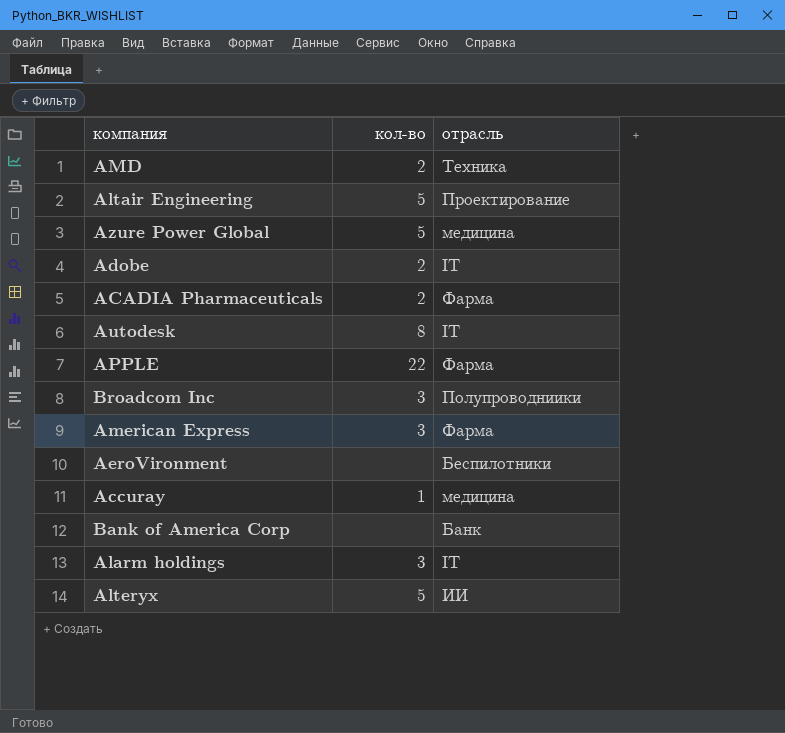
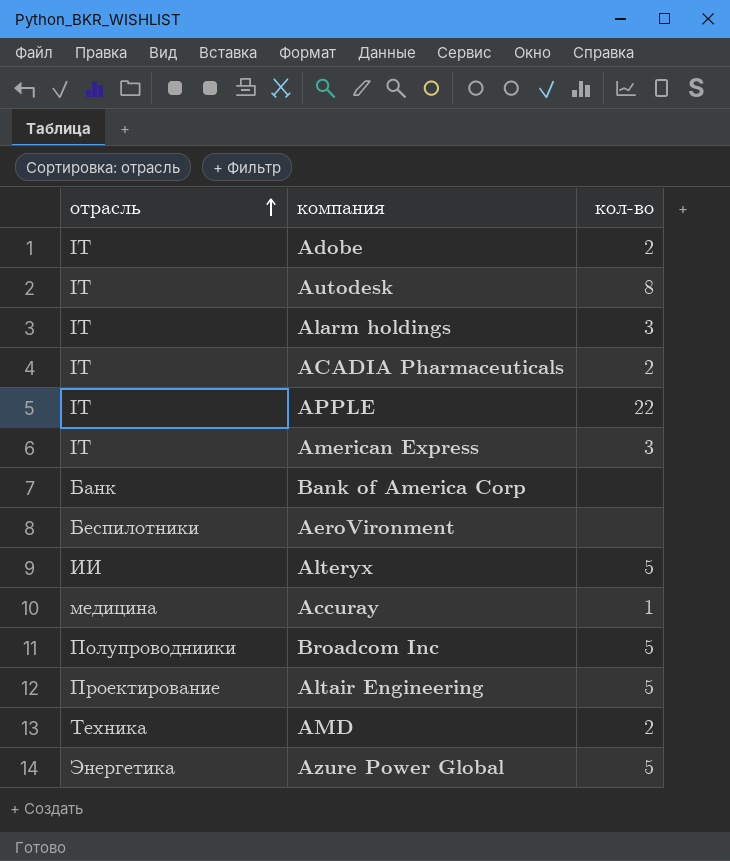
row order: none -> отрасль ascending
column отрасль | position: 3 -> 1
ACADIA Pharmaceuticals | отрасль: Фарма -> IT
APPLE | отрасль: Фарма -> IT
American Express | отрасль: Фарма -> IT
Broadcom Inc | кол-во: 3 -> 5
Azure Power Global | отрасль: медицина -> Энергетика

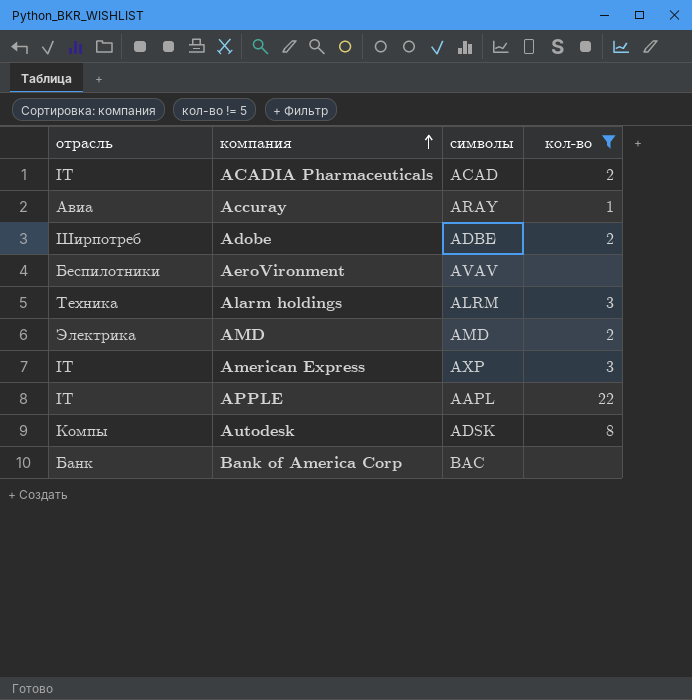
filter: none -> кол-во != 5
row order: отрасль ascending -> компания ascending
column символы | position: none -> 3
Accuray | отрасль: медицина -> Авиа
Adobe | отрасль: IT -> Ширпотреб
Alarm holdings | отрасль: IT -> Техника
AMD | отрасль: Техника -> Электрика
Autodesk | отрасль: IT -> Компы

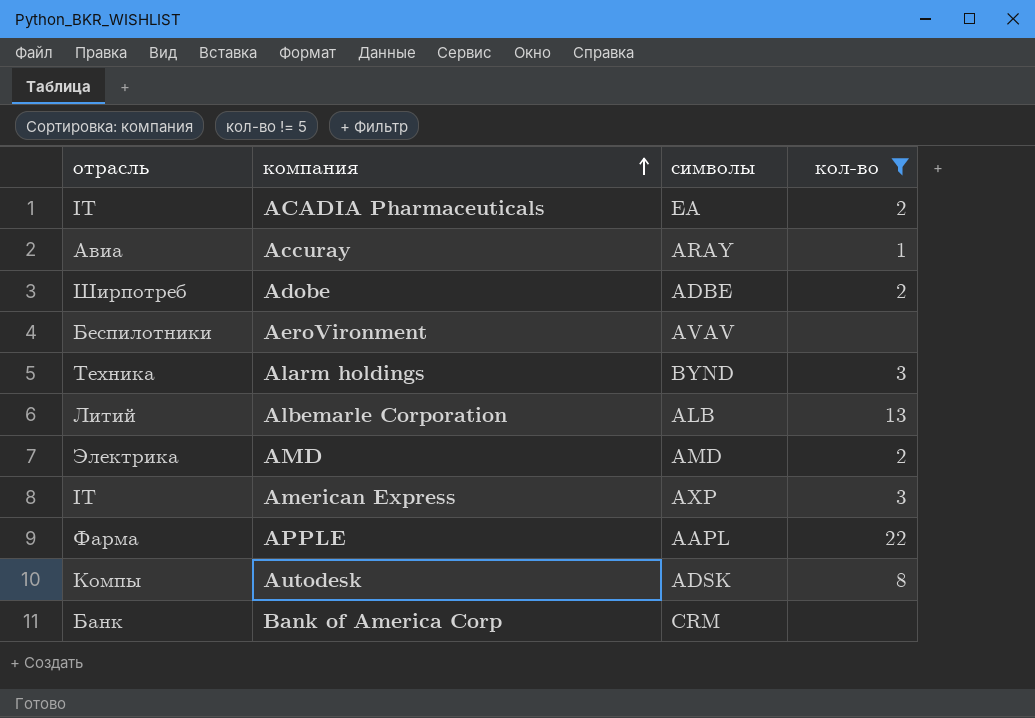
ACADIA Pharmaceuticals | символы: ACAD -> EA
Alarm holdings | символы: ALRM -> BYND
row Albemarle Corporation: none -> Литий | ALB | 13
APPLE | отрасль: IT -> Фарма
Bank of America Corp | символы: BAC -> CRM

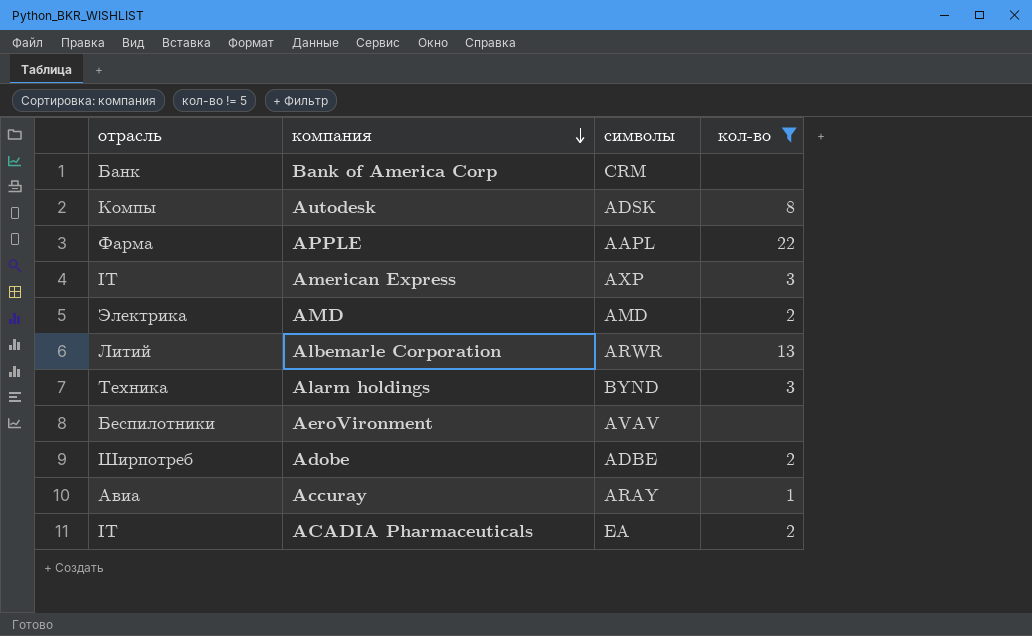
row order: компания ascending -> компания descending
Albemarle Corporation | символы: ALB -> ARWR

